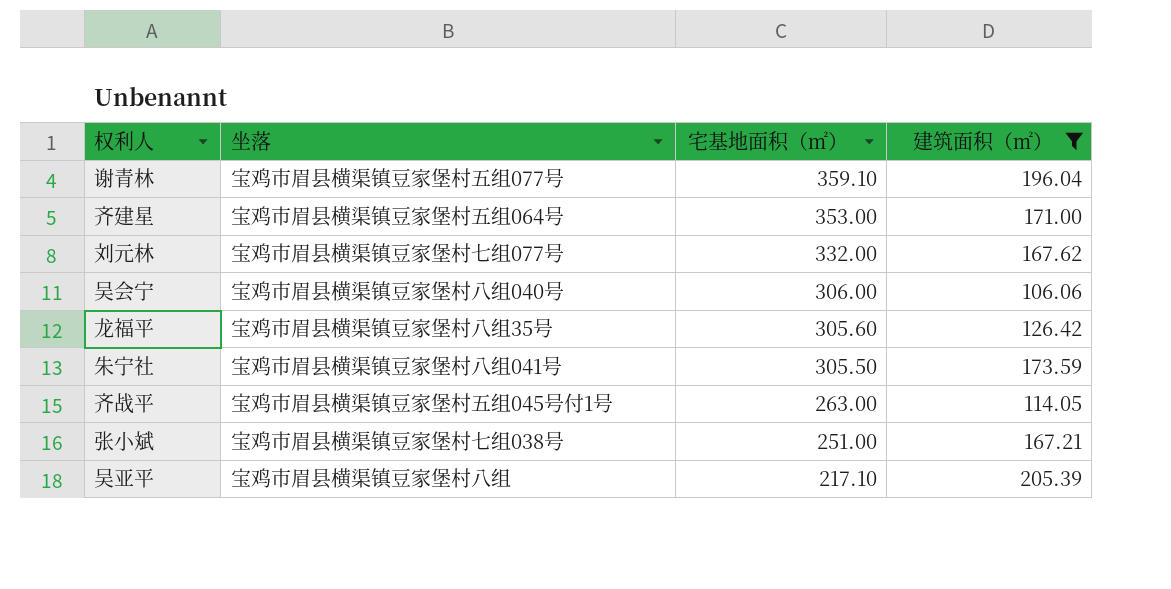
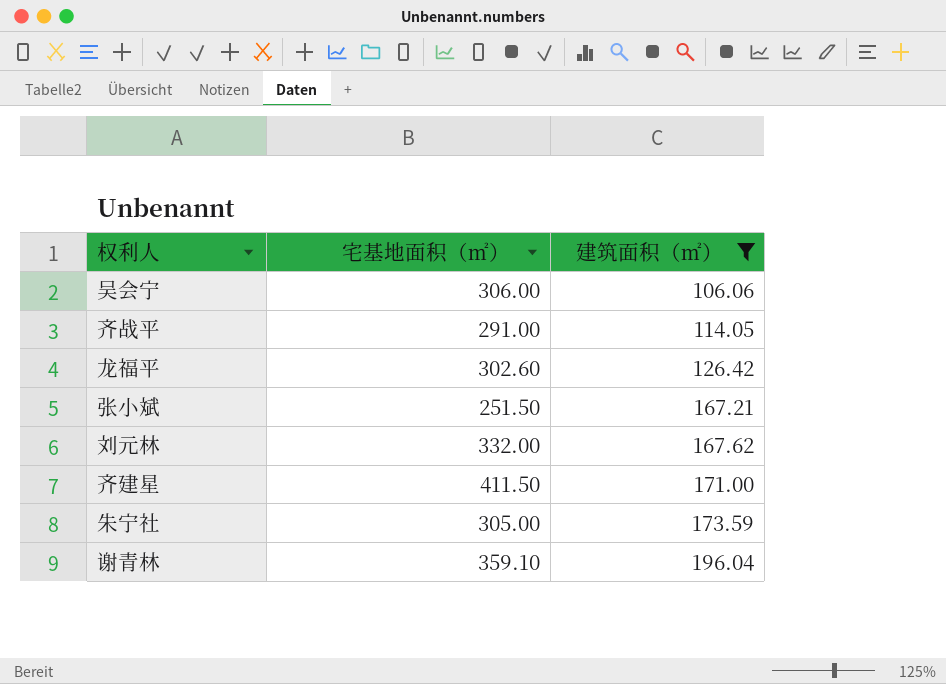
row order: 宅基地面积（㎡） descending -> 建筑面积（㎡） ascending
column 坐落 | position: 2 -> none
row 吴亚平: 宝鸡市眉县横渠镇豆家堡村八组 | 217.10 | 205.39 -> none
齐战平 | 宅基地面积（㎡）: 263.00 -> 291.00
龙福平 | 宅基地面积（㎡）: 305.60 -> 302.60
张小斌 | 宅基地面积（㎡）: 251.00 -> 251.50
齐建星 | 宅基地面积（㎡）: 353.00 -> 411.50
朱宁社 | 宅基地面积（㎡）: 305.50 -> 305.00

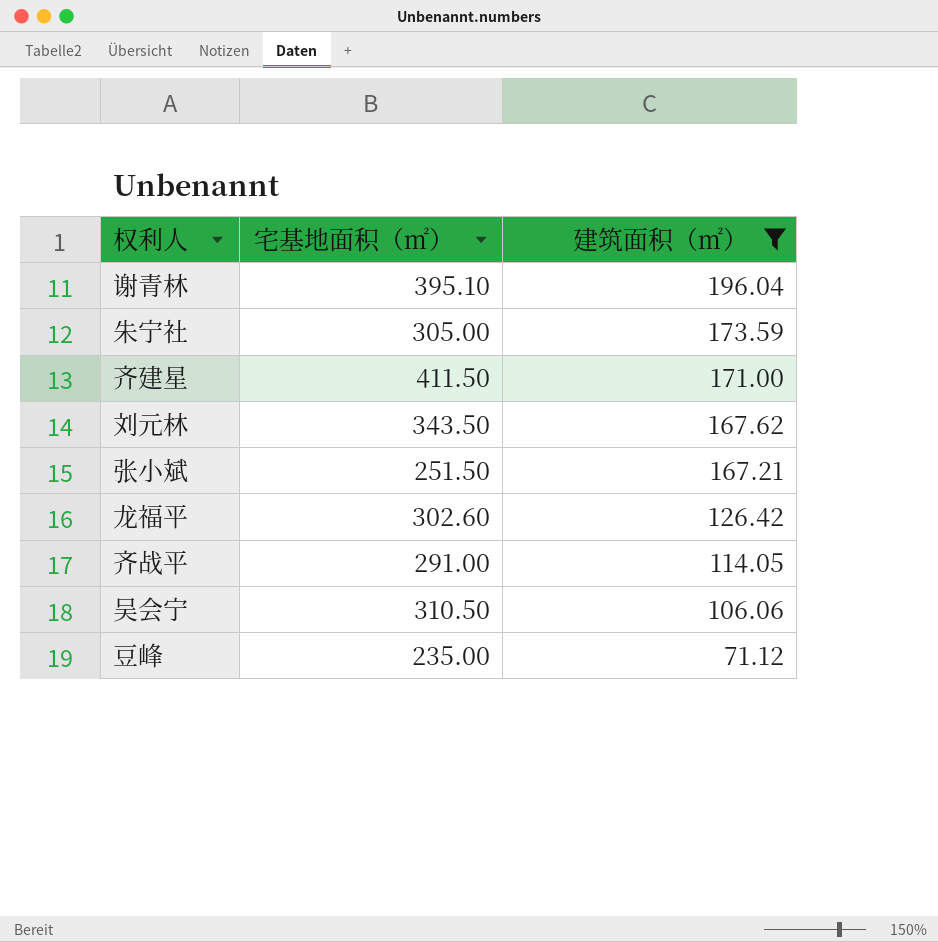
row order: 建筑面积（㎡） ascending -> 建筑面积（㎡） descending
谢青林 | 宅基地面积（㎡）: 359.10 -> 395.10
刘元林 | 宅基地面积（㎡）: 332.00 -> 343.50
吴会宁 | 宅基地面积（㎡）: 306.00 -> 310.50
row 豆峰: none -> 235.00 | 71.12

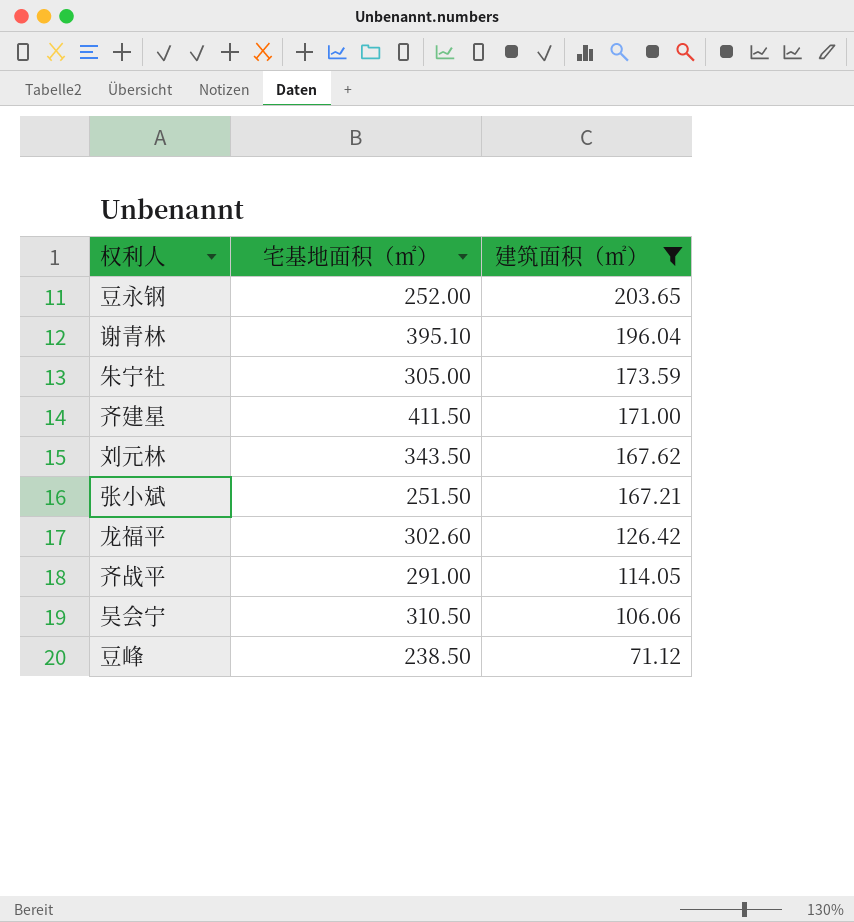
row 豆永钢: none -> 252.00 | 203.65
豆峰 | 宅基地面积（㎡）: 235.00 -> 238.50

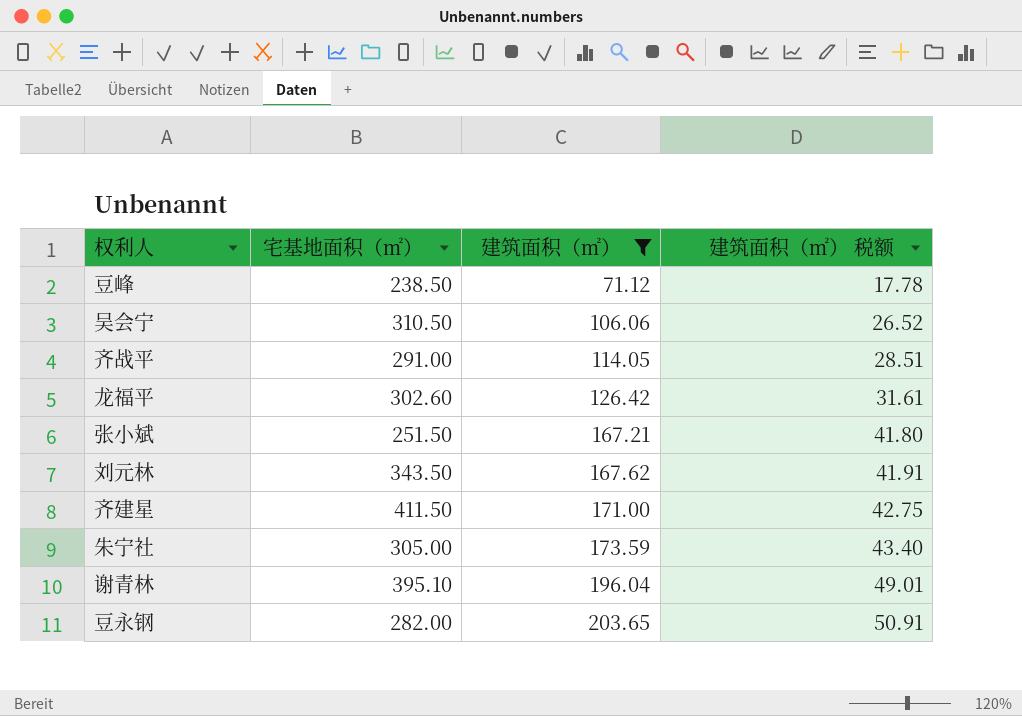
row order: 建筑面积（㎡） descending -> 建筑面积（㎡） ascending
column 建筑面积（㎡） 税额 | formula: none -> [建筑面积（㎡）] * 0.25
豆永钢 | 宅基地面积（㎡）: 252.00 -> 282.00

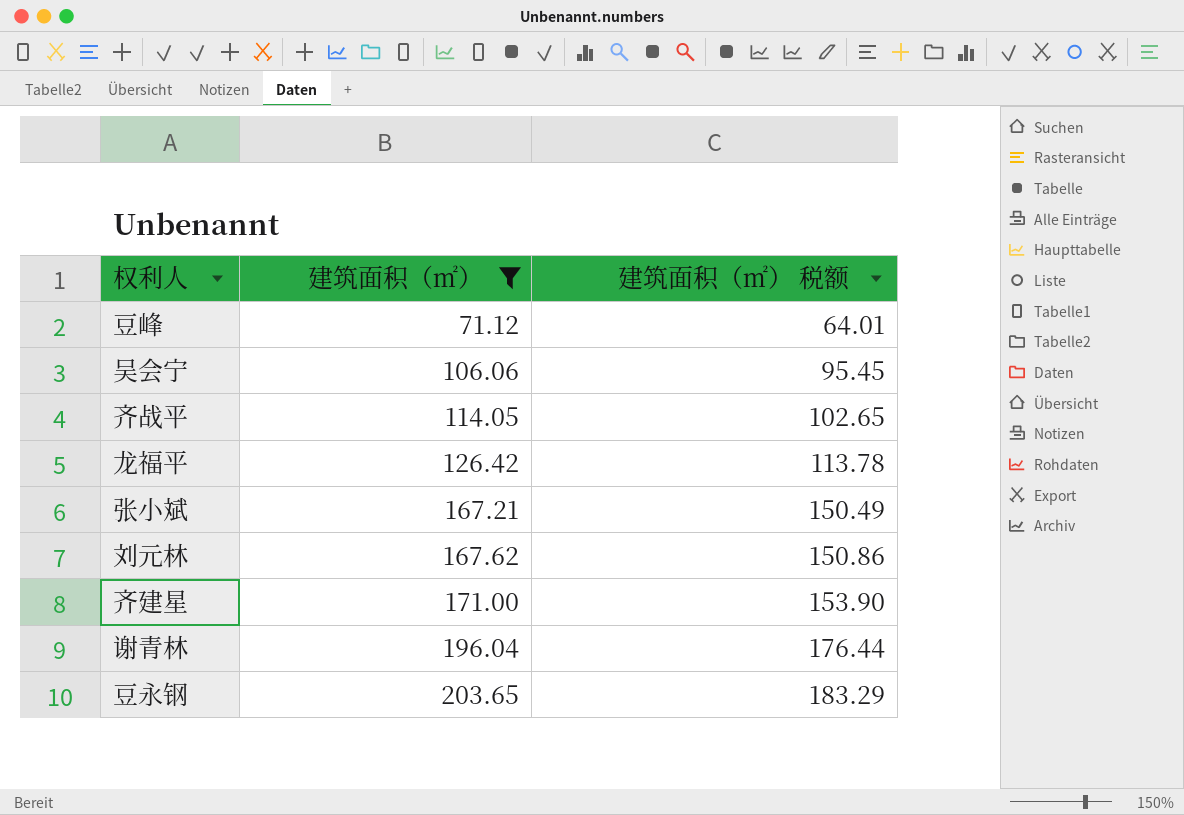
column 宅基地面积（㎡） | position: 2 -> none
column 建筑面积（㎡） 税额 | formula: [建筑面积（㎡）] * 0.25 -> [建筑面积（㎡）] * 0.9
row 朱宁社: 305.00 | 173.59 | 43.40 -> none

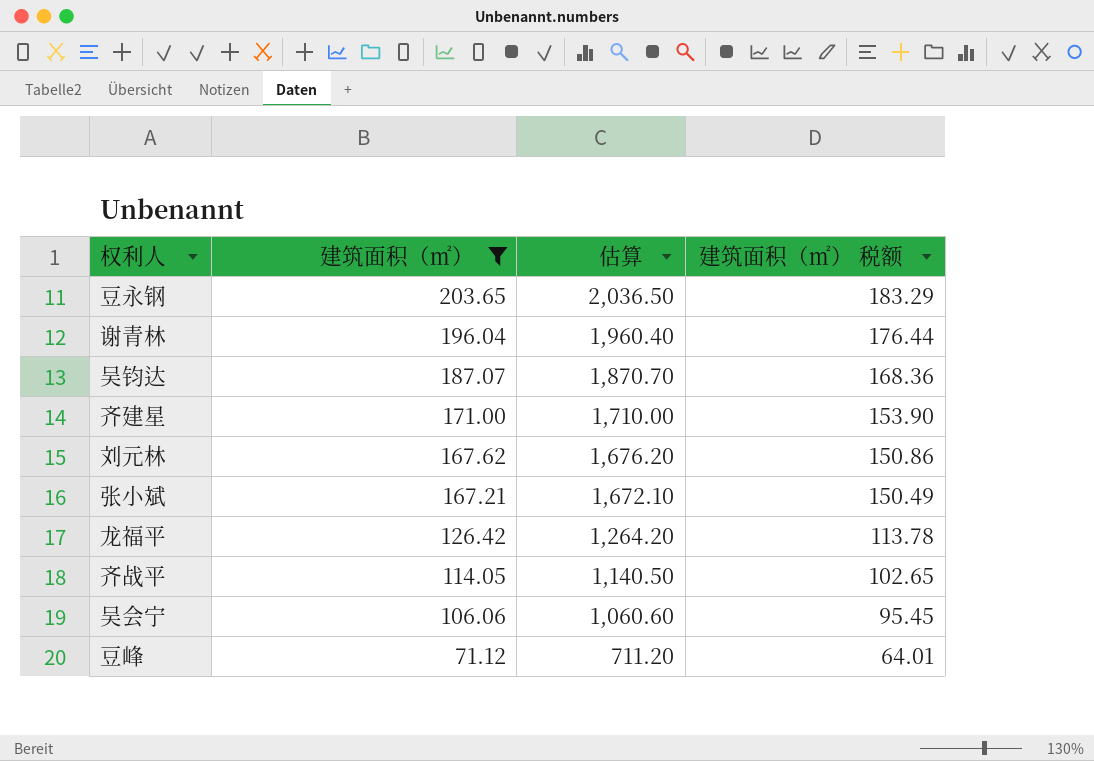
row order: 建筑面积（㎡） ascending -> 建筑面积（㎡） descending
column 估算 | formula: none -> [建筑面积（㎡）] * 10
row 吴钧达: none -> 187.07 | 1,870.70 | 168.36

